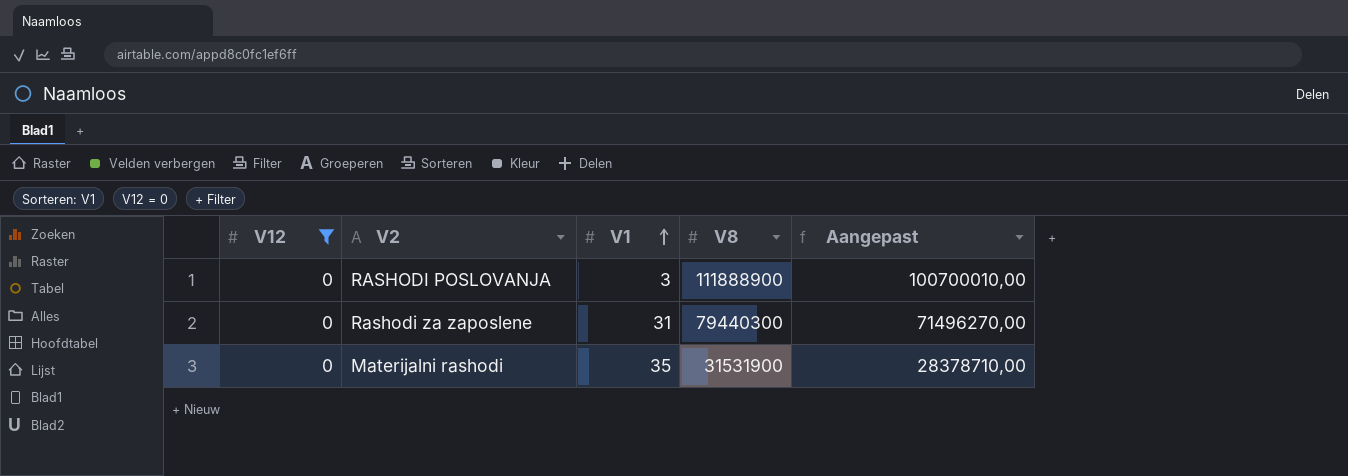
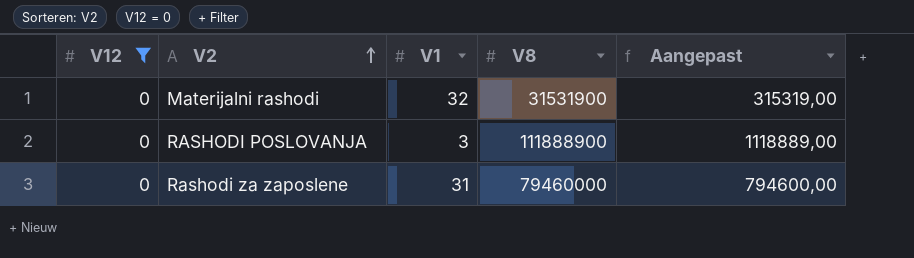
row order: V1 ascending -> V2 ascending
column Aangepast | formula: [V8] * 0,9 -> [V8] * 0,01
Materijalni rashodi | V1: 35 -> 32
Rashodi za zaposlene | V8: 79440300 -> 79460000

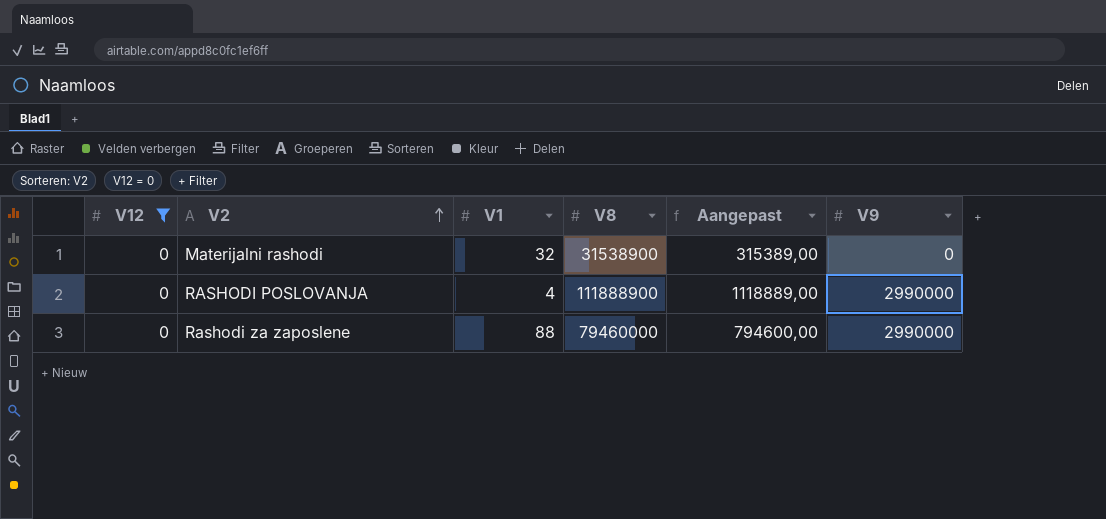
column V9 | position: none -> 6
Materijalni rashodi | V8: 31531900 -> 31538900
Materijalni rashodi | Aangepast: 315319,00 -> 315389,00
RASHODI POSLOVANJA | V1: 3 -> 4
Rashodi za zaposlene | V1: 31 -> 88

